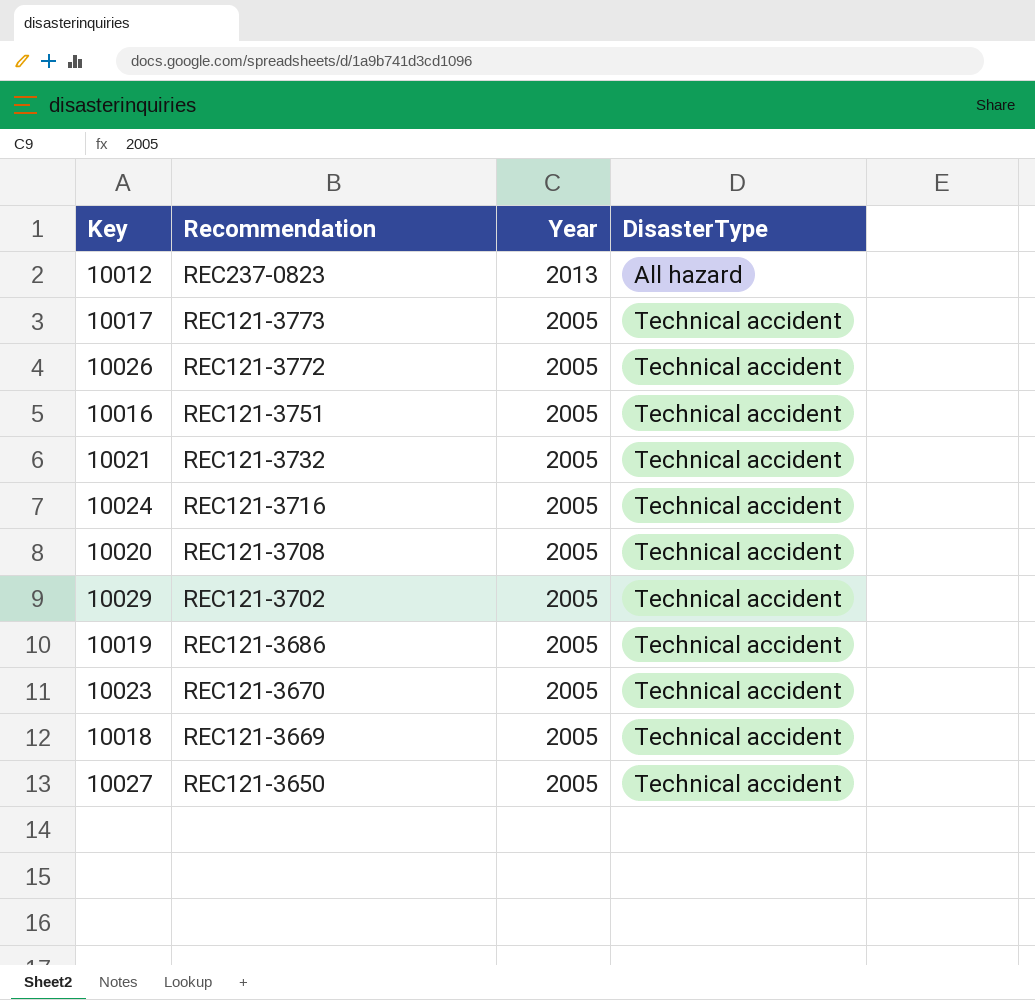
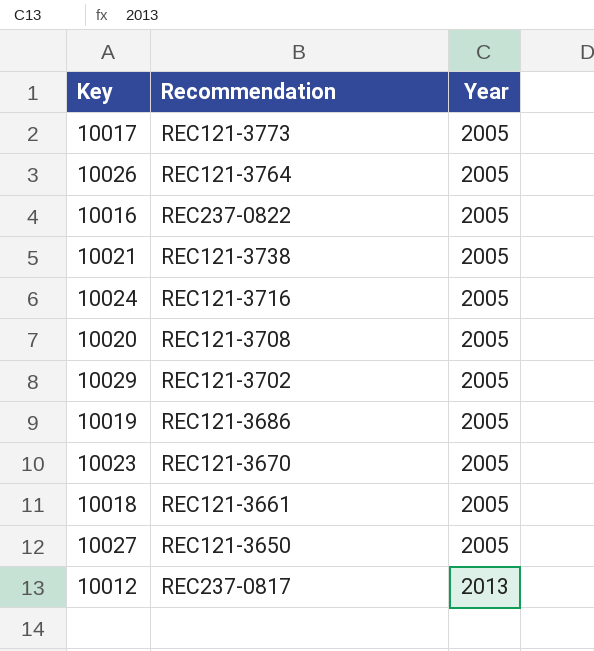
row order: Recommendation descending -> Year ascending
column DisasterType | position: 4 -> none
10026 | Recommendation: REC121-3772 -> REC121-3764
10016 | Recommendation: REC121-3751 -> REC237-0822
10021 | Recommendation: REC121-3732 -> REC121-3738
10018 | Recommendation: REC121-3669 -> REC121-3661
10012 | Recommendation: REC237-0823 -> REC237-0817

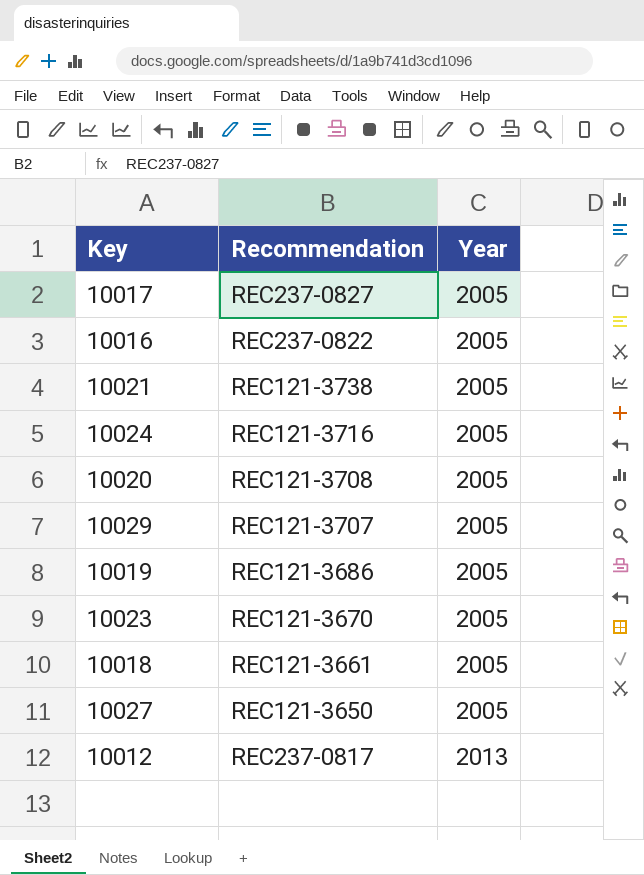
row 10026: REC121-3764 | 2005 -> none
10017 | Recommendation: REC121-3773 -> REC237-0827
10029 | Recommendation: REC121-3702 -> REC121-3707

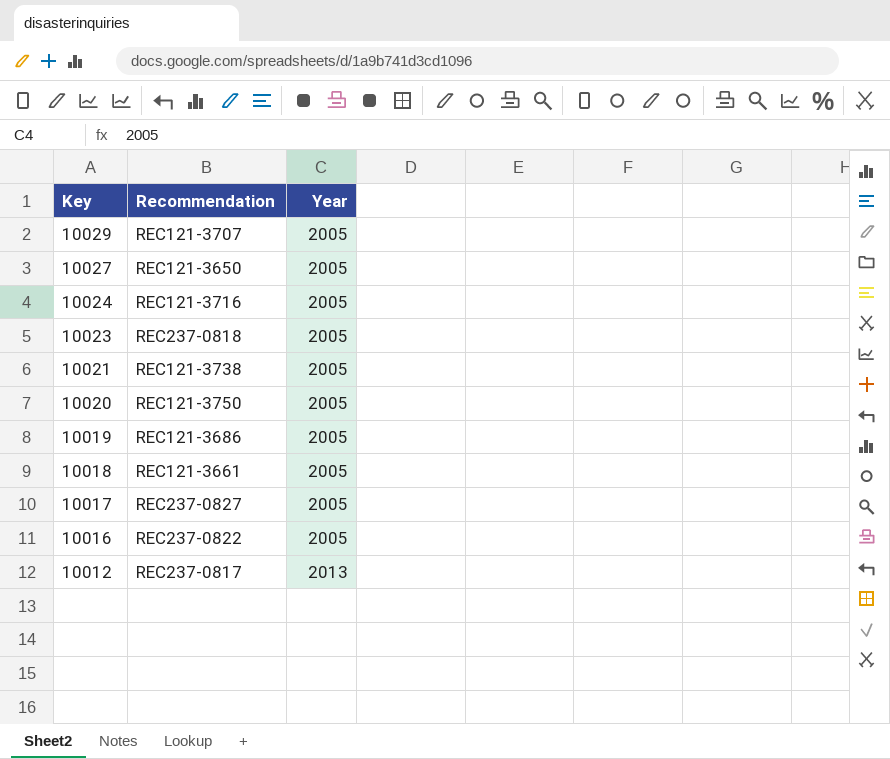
row order: Year ascending -> Key descending
10023 | Recommendation: REC121-3670 -> REC237-0818
10020 | Recommendation: REC121-3708 -> REC121-3750

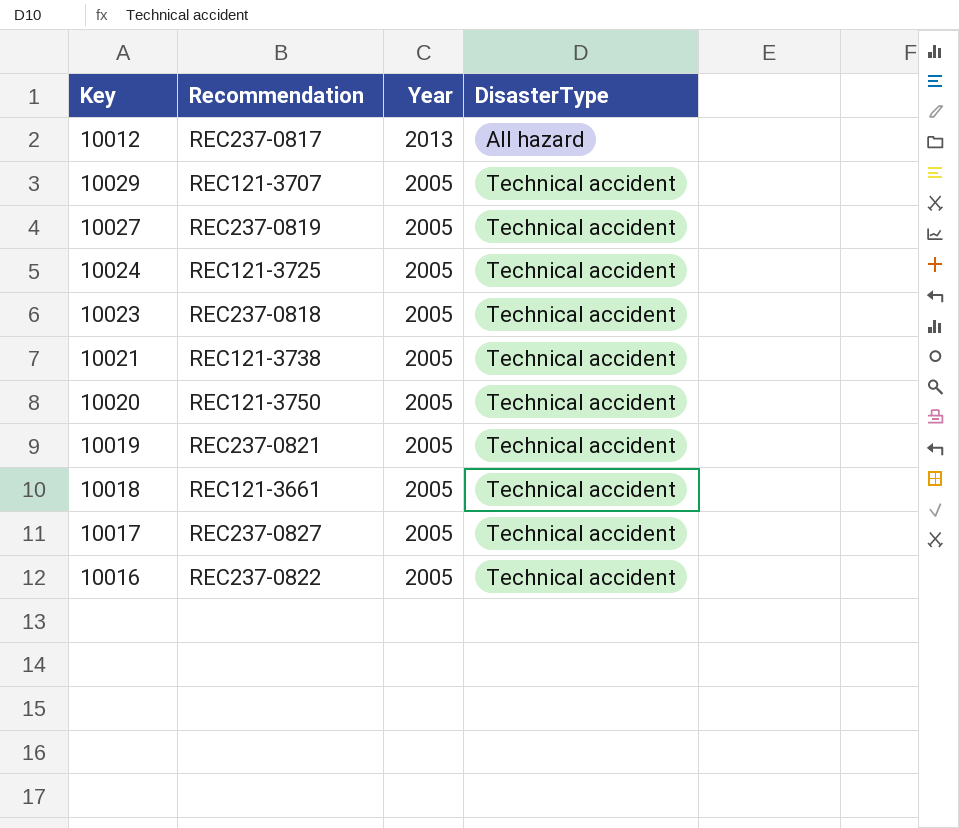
row order: Key descending -> Year descending
column DisasterType | position: none -> 4
10027 | Recommendation: REC121-3650 -> REC237-0819
10024 | Recommendation: REC121-3716 -> REC121-3725
10019 | Recommendation: REC121-3686 -> REC237-0821

